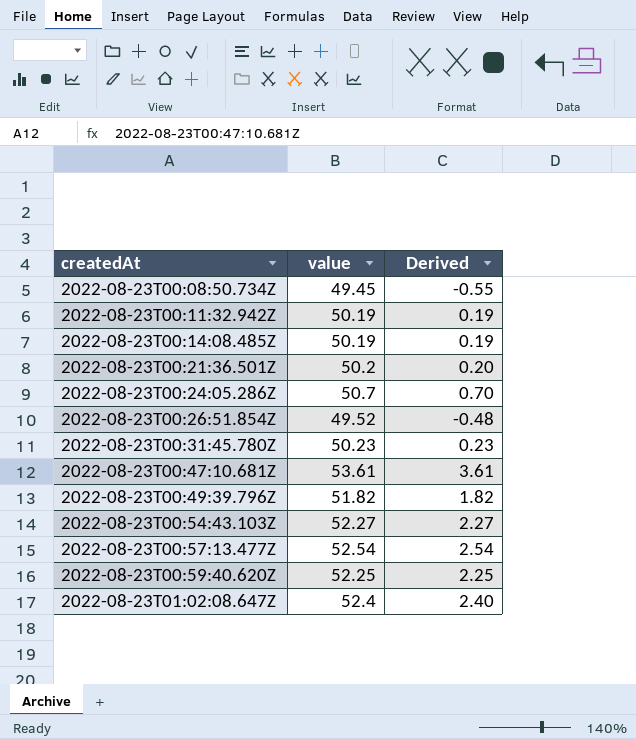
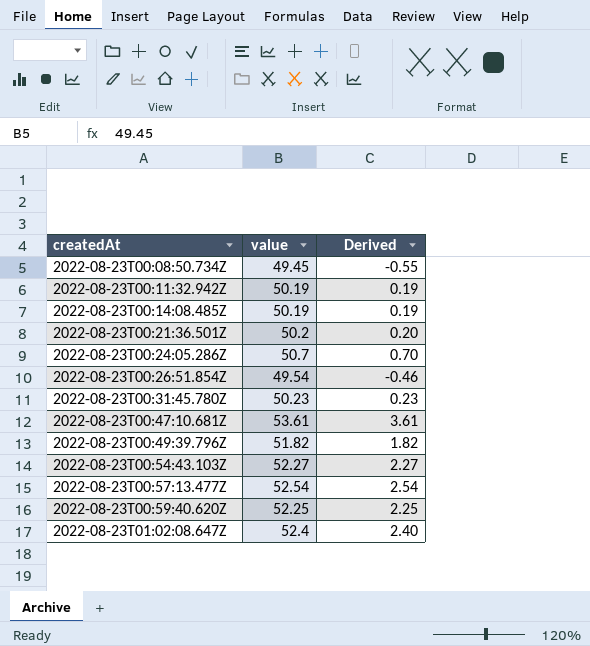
2022-08-23T00:26:51.854Z | value: 49.52 -> 49.54
2022-08-23T00:26:51.854Z | Derived: -0.48 -> -0.46

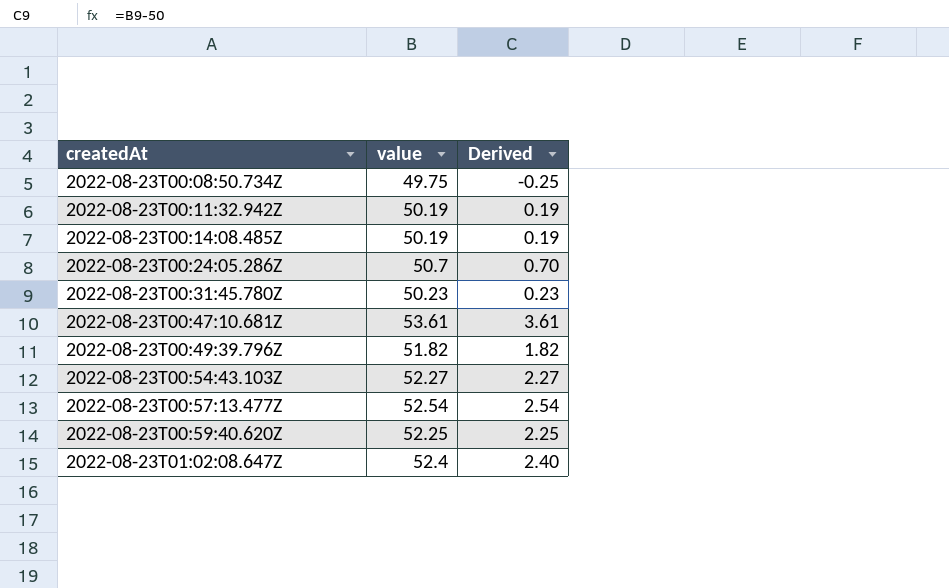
row 2022-08-23T00:21:36.501Z: 50.2 | 0.20 -> none
row 2022-08-23T00:26:51.854Z: 49.54 | -0.46 -> none
2022-08-23T00:08:50.734Z | value: 49.45 -> 49.75
2022-08-23T00:08:50.734Z | Derived: -0.55 -> -0.25

